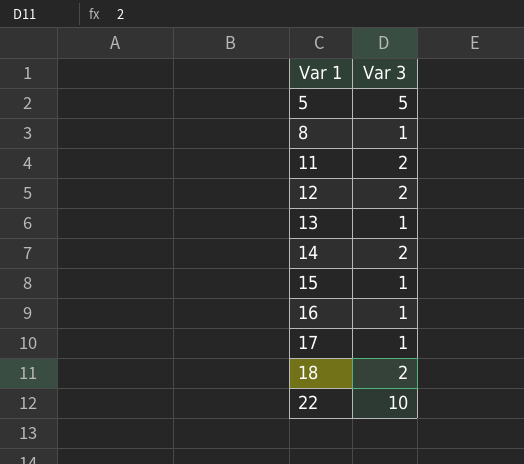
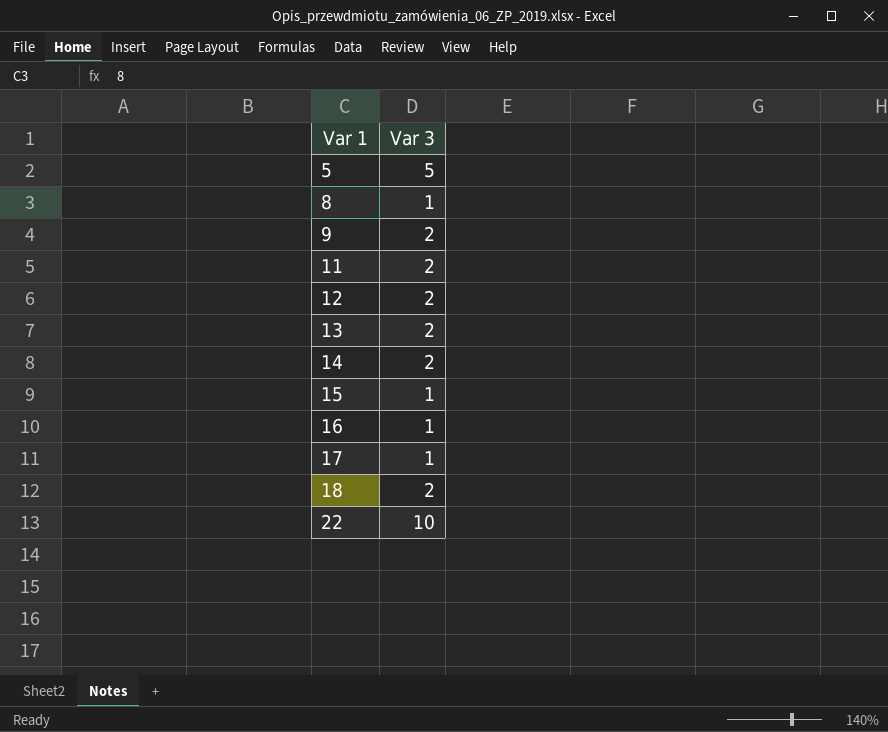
row 9: none -> 2
13 | Var 3: 1 -> 2

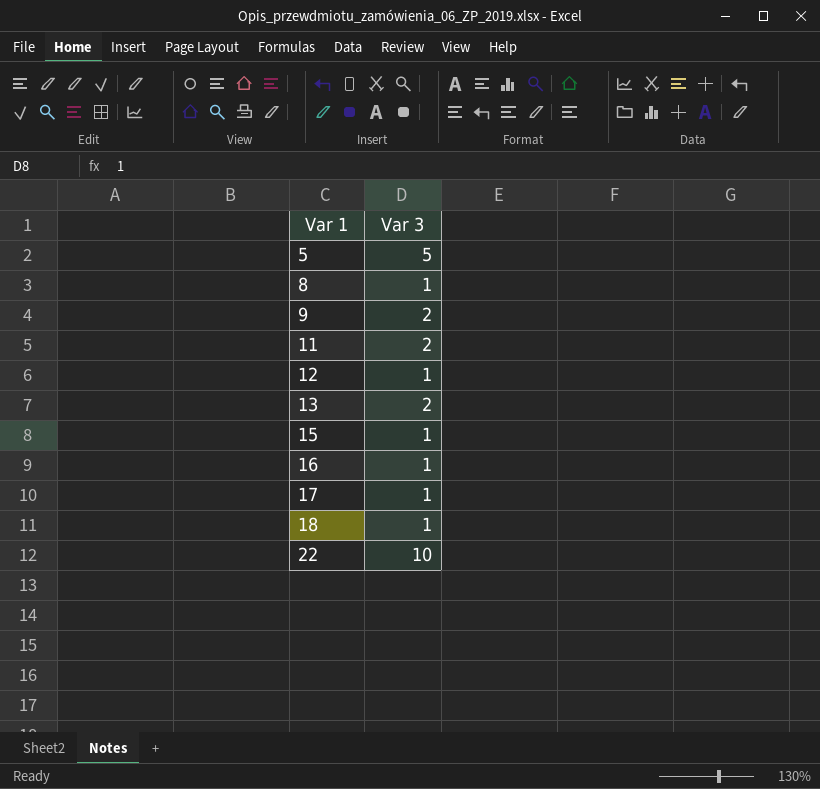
row 14: 2 -> none
12 | Var 3: 2 -> 1
18 | Var 3: 2 -> 1

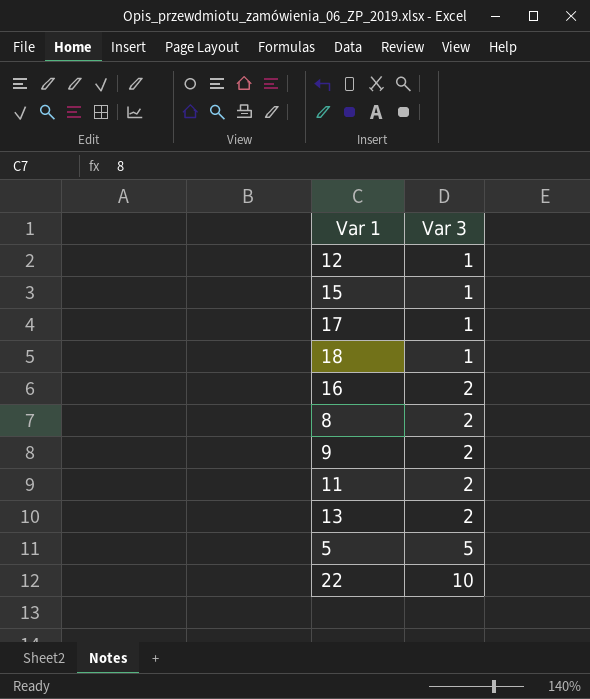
row order: Var 1 ascending -> Var 3 ascending
16 | Var 3: 1 -> 2
8 | Var 3: 1 -> 2

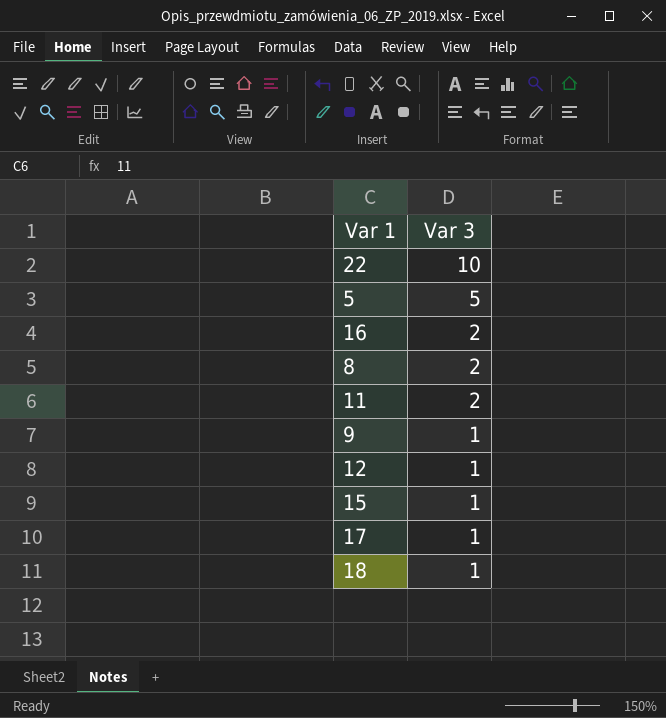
row order: Var 3 ascending -> Var 3 descending
row 13: 2 -> none
9 | Var 3: 2 -> 1

